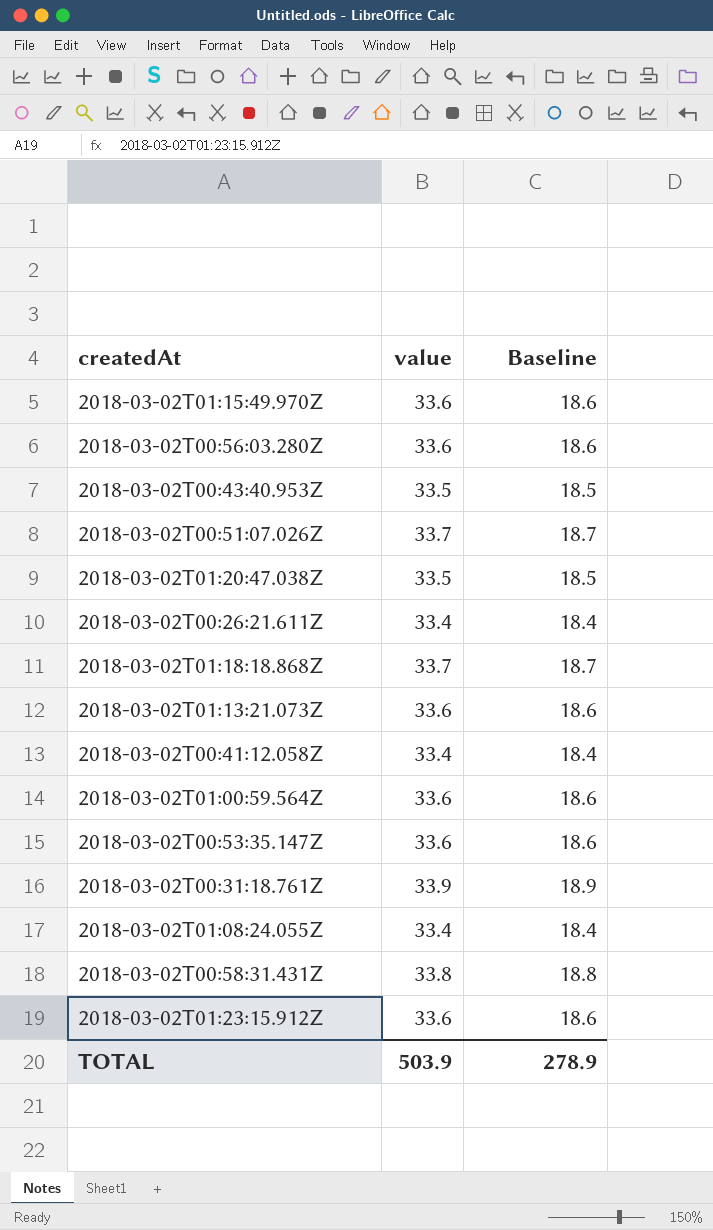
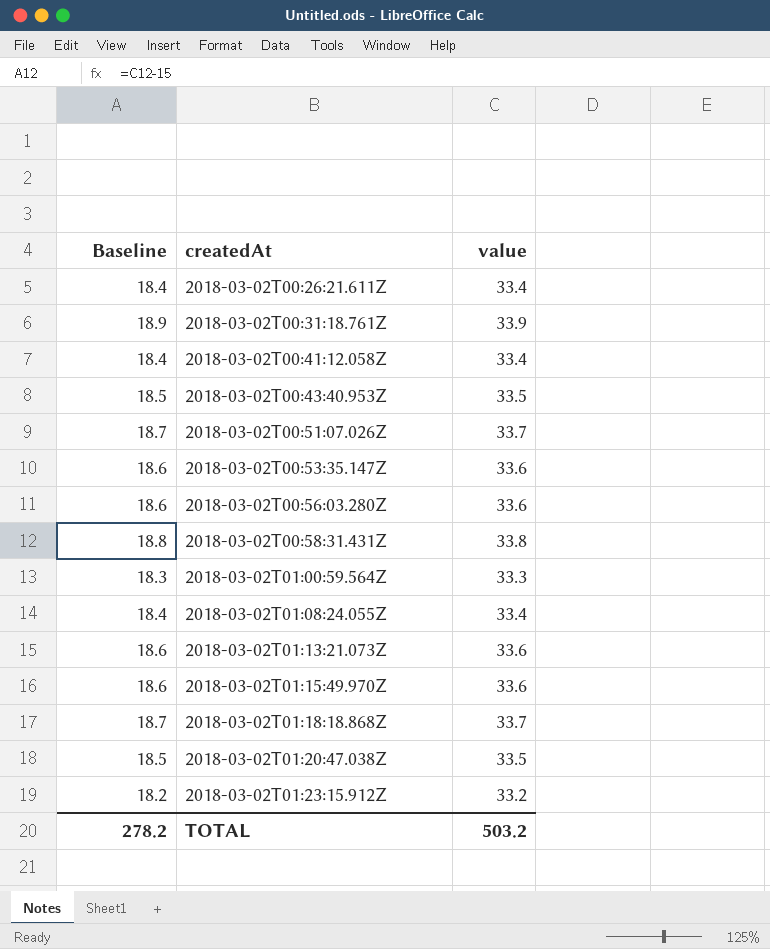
row order: none -> createdAt ascending
column Baseline | position: 3 -> 1
2018-03-02T01:00:59.564Z | Baseline: 18.6 -> 18.3
2018-03-02T01:00:59.564Z | value: 33.6 -> 33.3
2018-03-02T01:23:15.912Z | Baseline: 18.6 -> 18.2
2018-03-02T01:23:15.912Z | value: 33.6 -> 33.2
TOTAL | Baseline: 278.9 -> 278.2
TOTAL | value: 503.9 -> 503.2

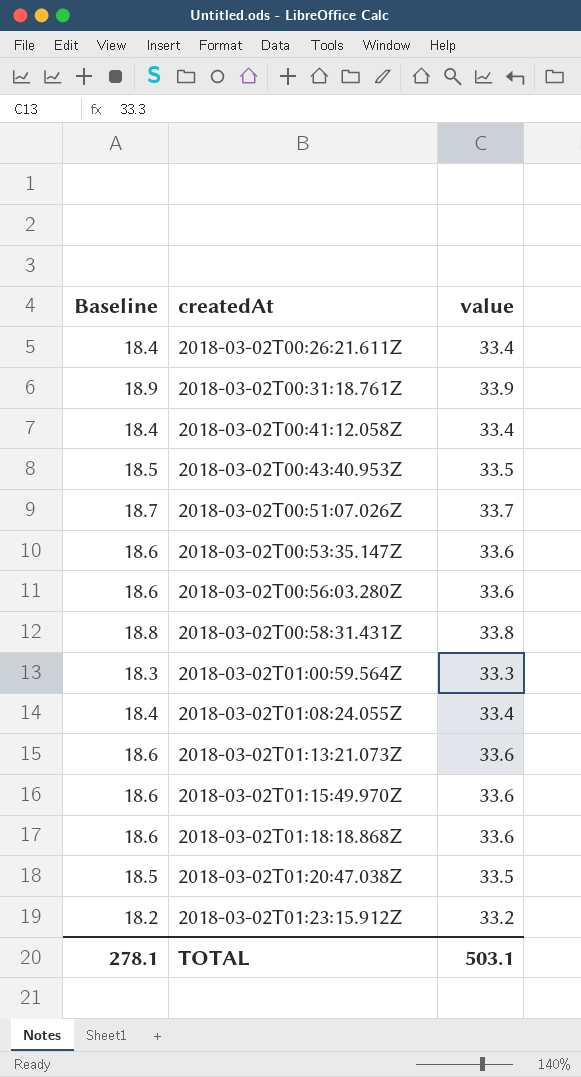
2018-03-02T01:18:18.868Z | Baseline: 18.7 -> 18.6
2018-03-02T01:18:18.868Z | value: 33.7 -> 33.6
TOTAL | Baseline: 278.2 -> 278.1
TOTAL | value: 503.2 -> 503.1

